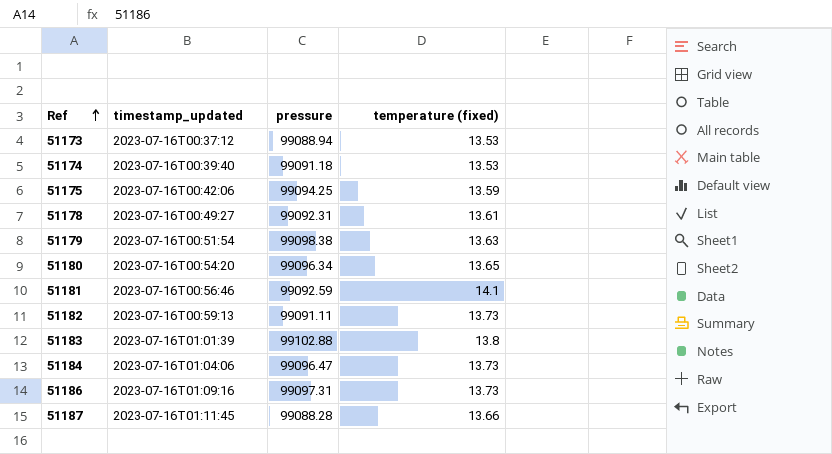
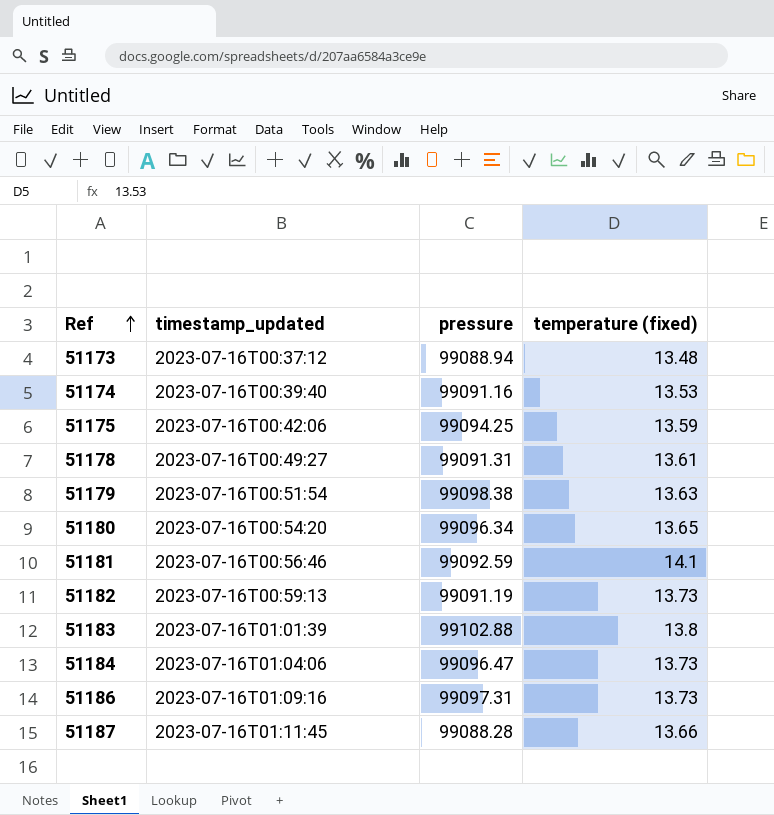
51173 | temperature (fixed): 13.53 -> 13.48
51174 | pressure: 99091.18 -> 99091.16
51178 | pressure: 99092.31 -> 99091.31
51182 | pressure: 99091.11 -> 99091.19

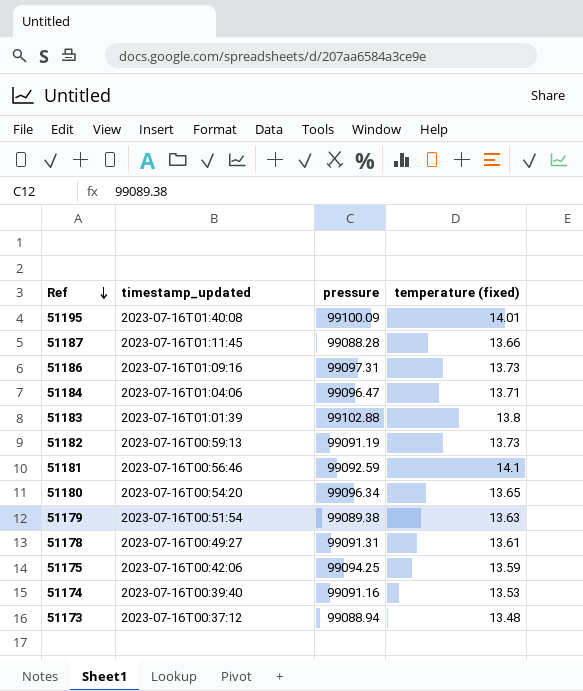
row order: Ref ascending -> Ref descending
row 51195: none -> 2023-07-16T01:40:08 | 99100.09 | 14.01
51184 | temperature (fixed): 13.73 -> 13.71
51179 | pressure: 99098.38 -> 99089.38

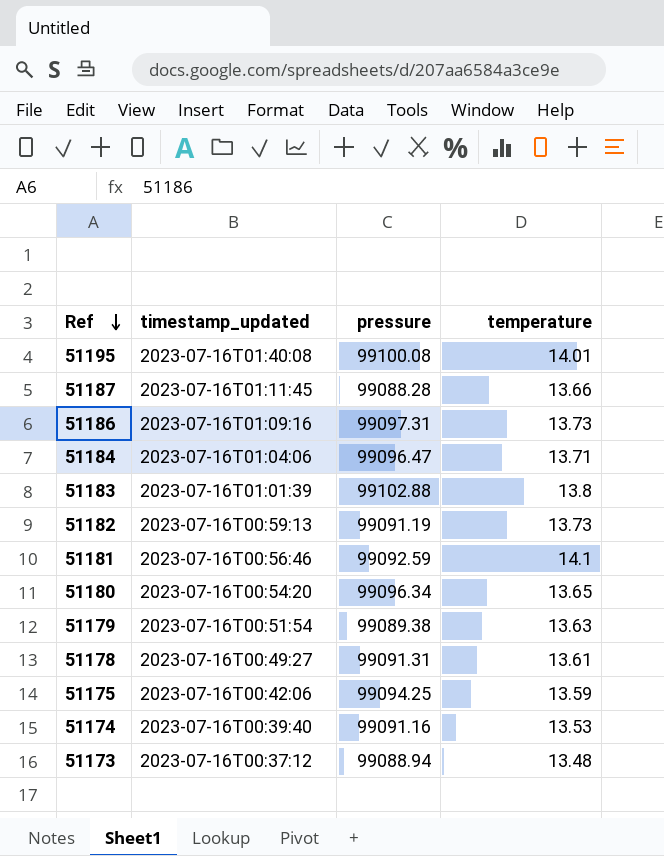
column name: temperature (fixed) -> temperature
51195 | pressure: 99100.09 -> 99100.08

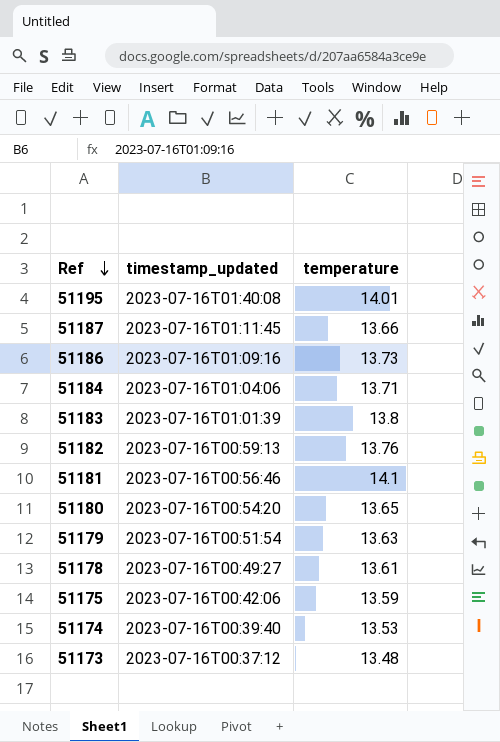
column pressure | position: 3 -> none
51182 | temperature: 13.73 -> 13.76

